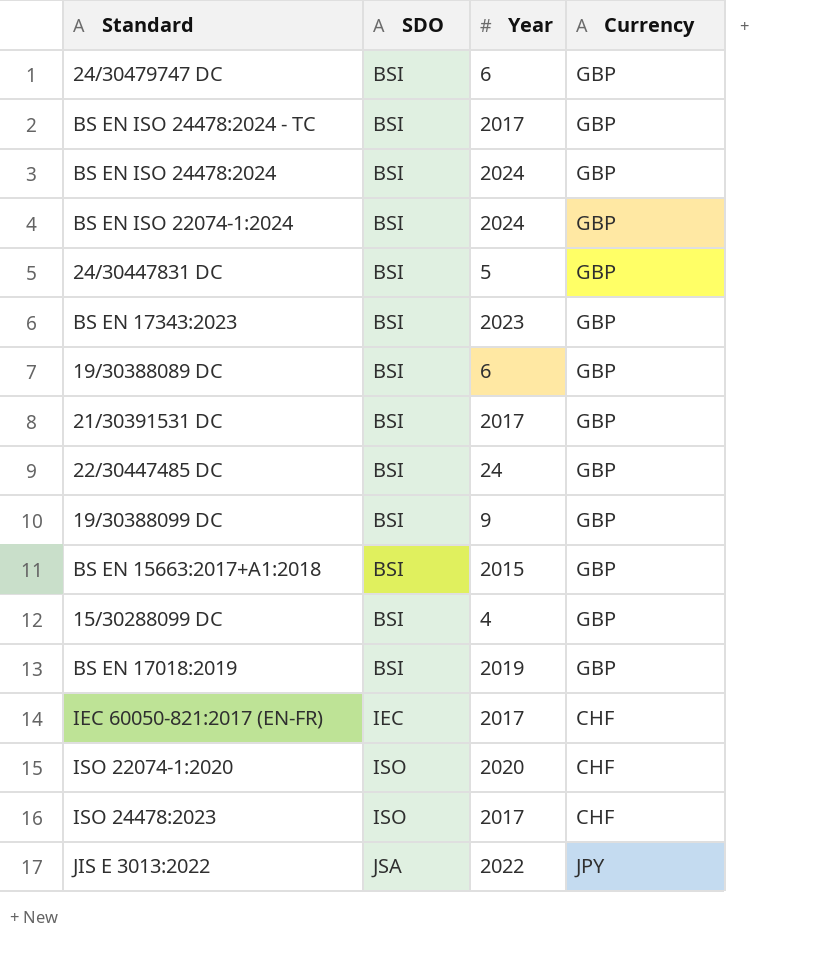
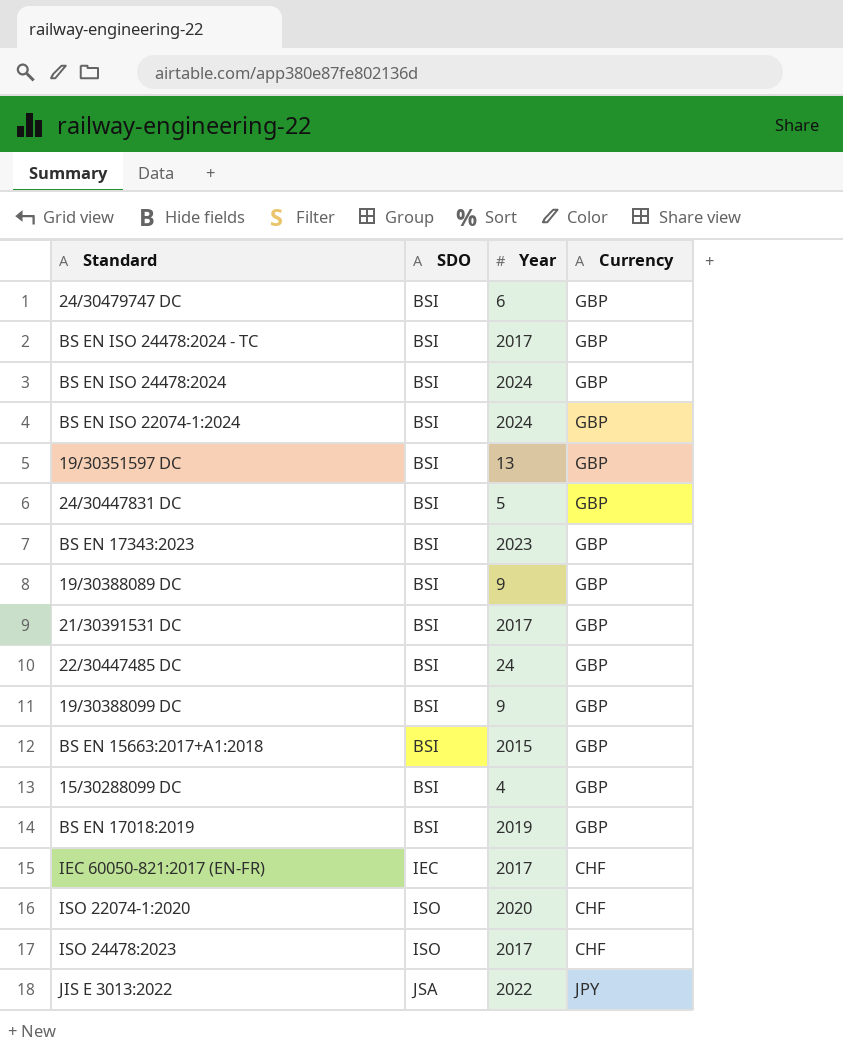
row 19/30351597 DC: none -> BSI | 13 | GBP
19/30388089 DC | Year: 6 -> 9

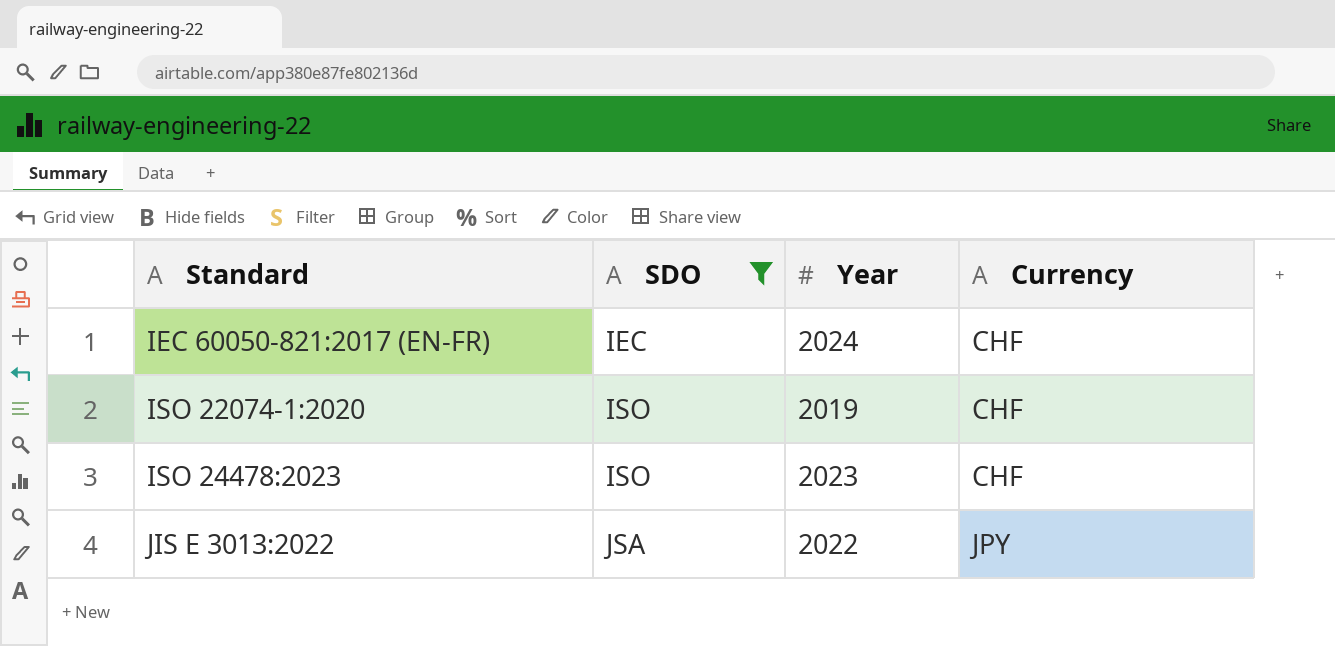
filter: none -> SDO != BSI
IEC 60050-821:2017 (EN-FR) | Year: 2017 -> 2024
ISO 22074-1:2020 | Year: 2020 -> 2019
ISO 24478:2023 | Year: 2017 -> 2023

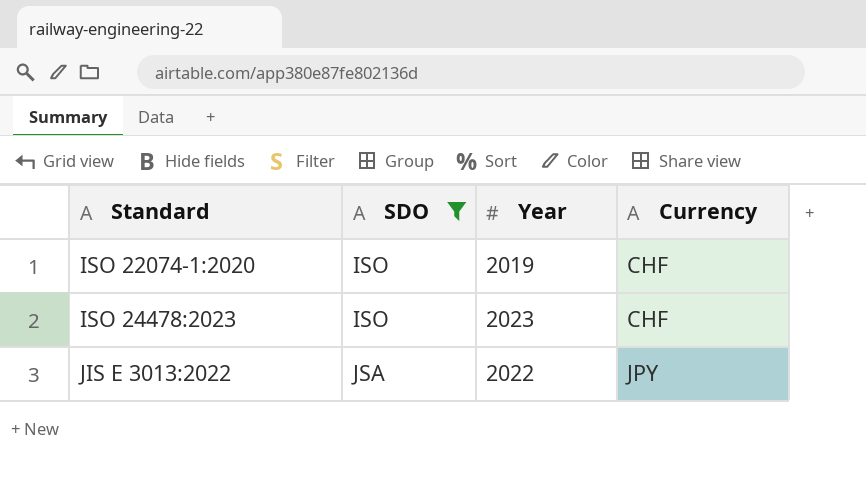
row IEC 60050-821:2017 (EN-FR): IEC | 2024 | CHF -> none

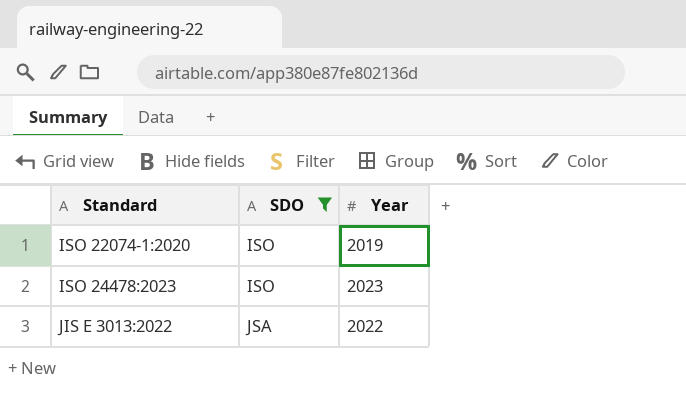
column Currency | position: 4 -> none

